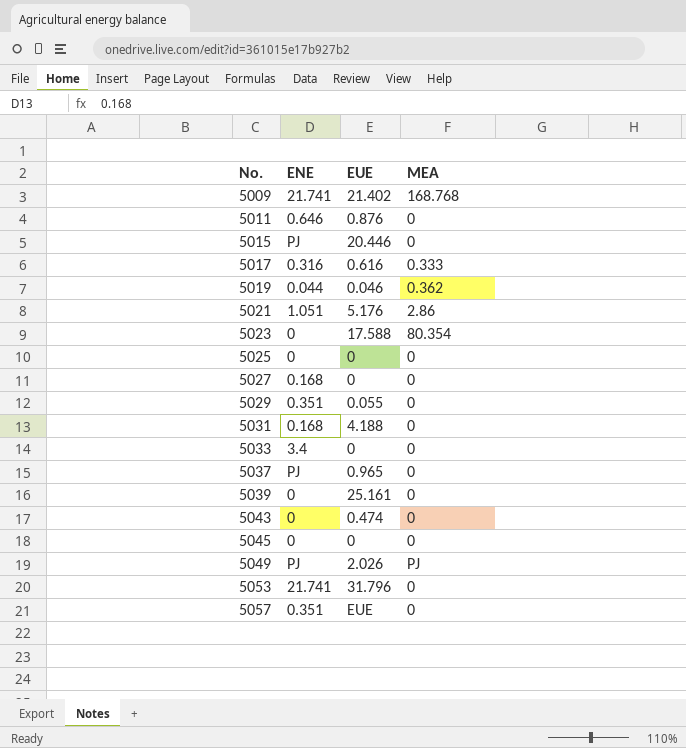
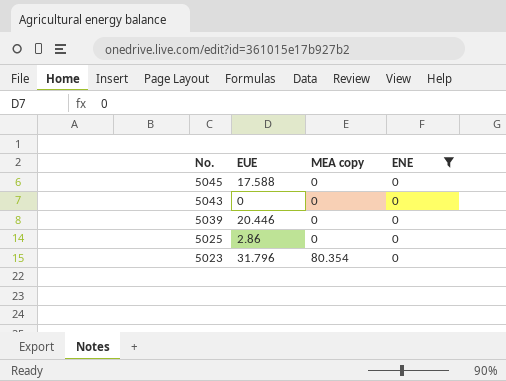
filter: none -> ENE = 0
row order: No. ascending -> No. descending
column name: MEA -> MEA copy
column ENE | position: 2 -> 4
5045 | EUE: 0 -> 17.588
5043 | EUE: 0.474 -> 0
5039 | EUE: 25.161 -> 20.446
5025 | EUE: 0 -> 2.86
5023 | EUE: 17.588 -> 31.796

